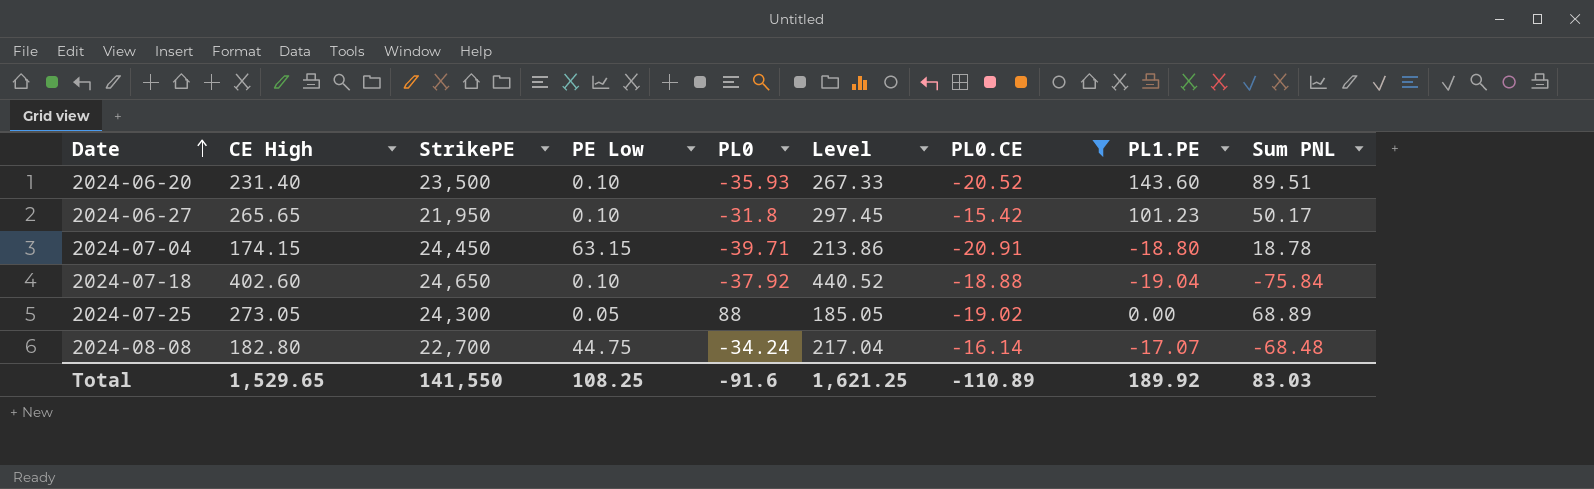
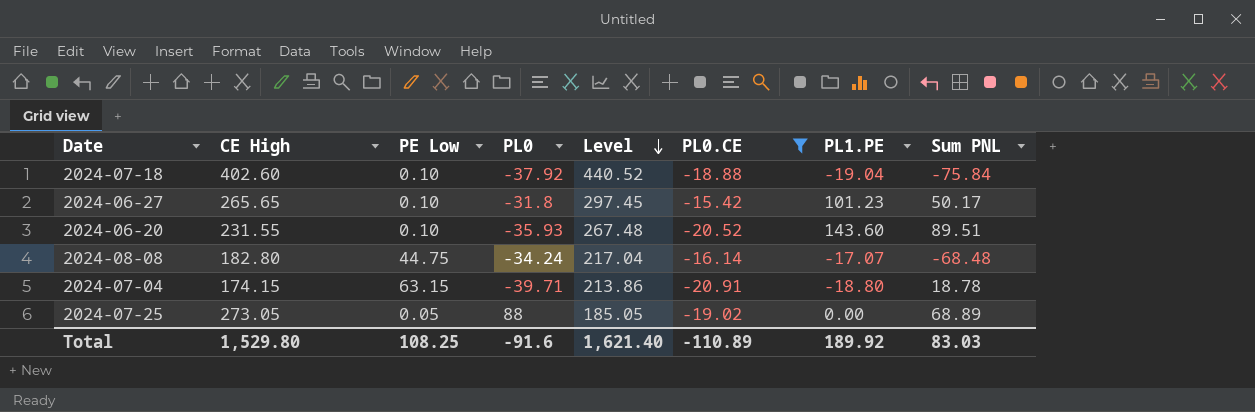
row order: Date ascending -> Level descending
column StrikePE | position: 3 -> none
2024-06-20 | CE High: 231.40 -> 231.55
2024-06-20 | Level: 267.33 -> 267.48
Total | CE High: 1,529.65 -> 1,529.80
Total | Level: 1,621.25 -> 1,621.40

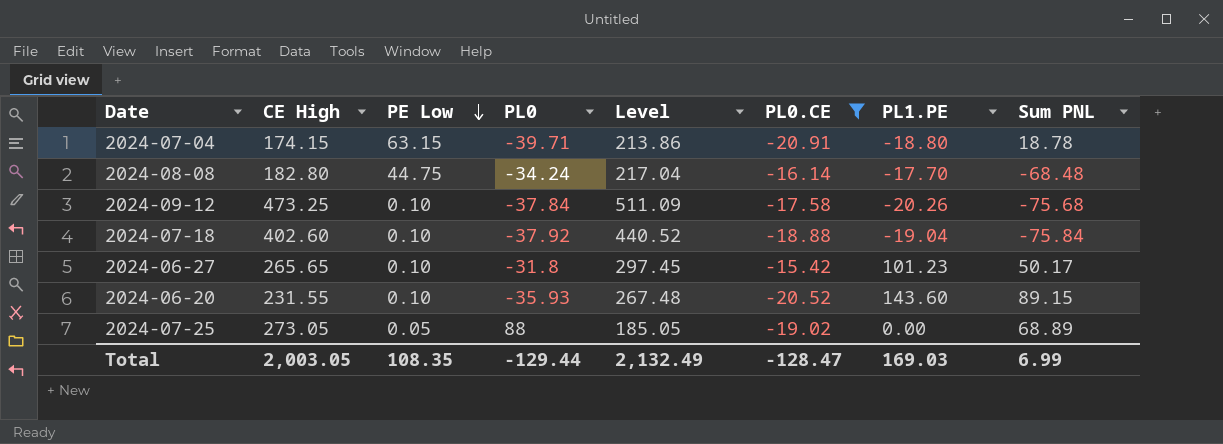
row order: Level descending -> PE Low descending
2024-08-08 | PL1.PE: -17.07 -> -17.70
row 2024-09-12: none -> 473.25 | 0.10 | -37.84 | 511.09 | -17.58 | -20.26 | -75.68
2024-06-20 | Sum PNL: 89.51 -> 89.15
Total | CE High: 1,529.80 -> 2,003.05
Total | PE Low: 108.25 -> 108.35
Total | PL0: -91.6 -> -129.44
Total | Level: 1,621.40 -> 2,132.49
Total | PL0.CE: -110.89 -> -128.47
Total | PL1.PE: 189.92 -> 169.03
Total | Sum PNL: 83.03 -> 6.99

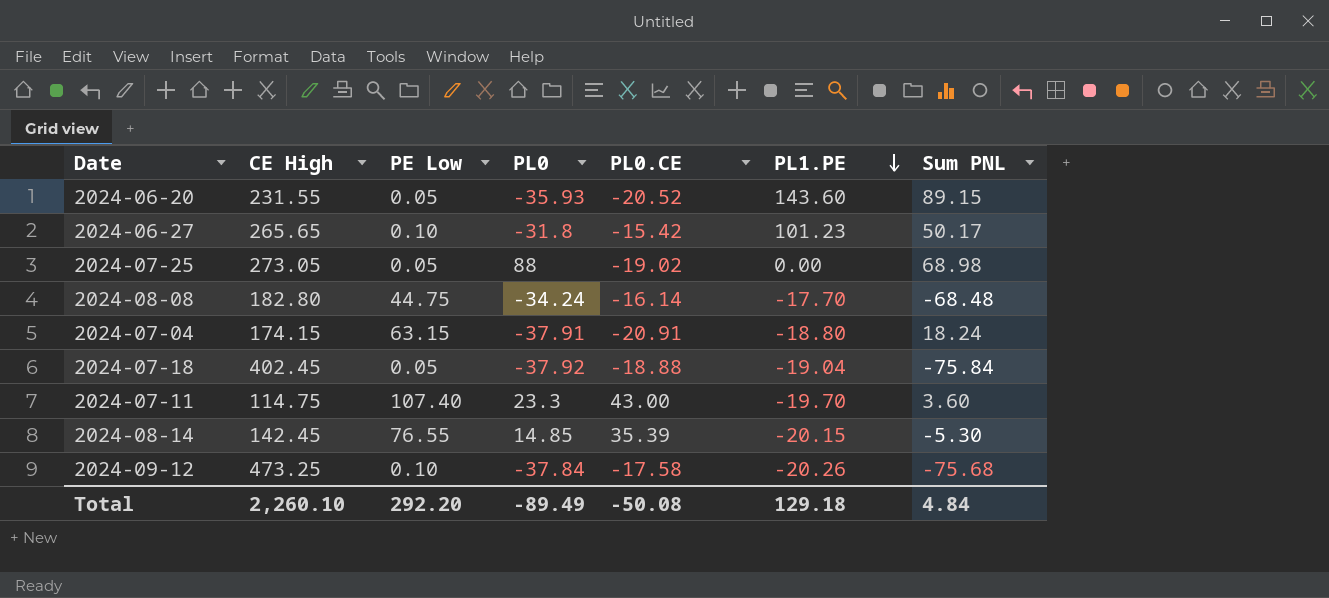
filter: PL0.CE <= -15.42 -> none
row order: PE Low descending -> PL1.PE descending
column Level | formula: [CE High] - [PL0] -> none
2024-06-20 | PE Low: 0.10 -> 0.05
2024-07-25 | Sum PNL: 68.89 -> 68.98
2024-07-04 | PL0: -39.71 -> -37.91
2024-07-04 | Sum PNL: 18.78 -> 18.24
2024-07-18 | CE High: 402.60 -> 402.45
2024-07-18 | PE Low: 0.10 -> 0.05
Total | CE High: 2,003.05 -> 2,260.10
Total | PE Low: 108.35 -> 292.20
Total | PL0: -129.44 -> -89.49
Total | PL0.CE: -128.47 -> -50.08
Total | PL1.PE: 169.03 -> 129.18
Total | Sum PNL: 6.99 -> 4.84

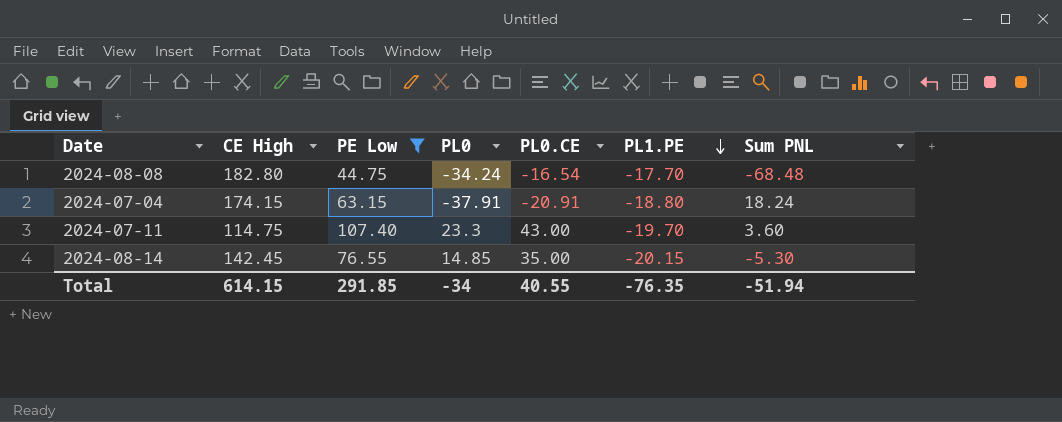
filter: none -> PE Low >= 44.75
2024-08-08 | PL0.CE: -16.14 -> -16.54
2024-08-14 | PL0.CE: 35.39 -> 35.00
Total | CE High: 2,260.10 -> 614.15
Total | PE Low: 292.20 -> 291.85
Total | PL0: -89.49 -> -34
Total | PL0.CE: -50.08 -> 40.55
Total | PL1.PE: 129.18 -> -76.35
Total | Sum PNL: 4.84 -> -51.94

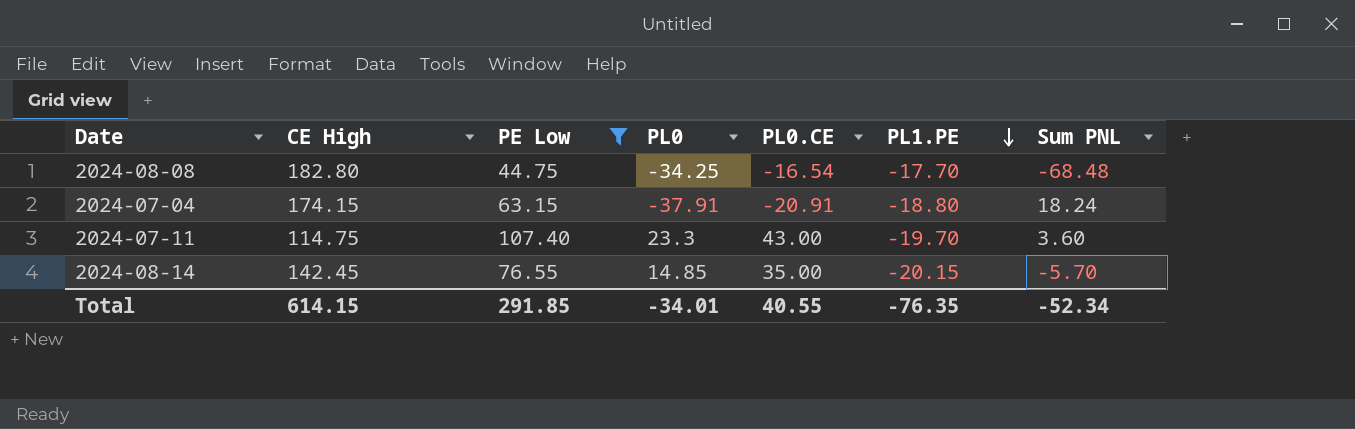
2024-08-08 | PL0: -34.24 -> -34.25
2024-08-14 | Sum PNL: -5.30 -> -5.70
Total | PL0: -34 -> -34.01
Total | Sum PNL: -51.94 -> -52.34

